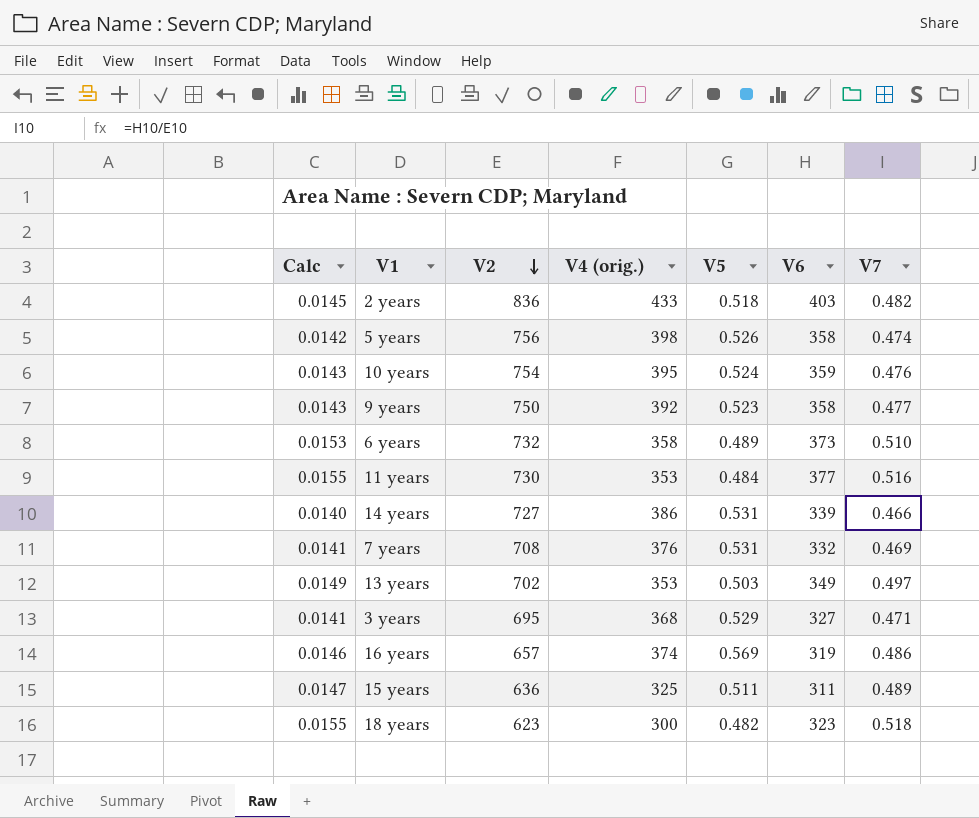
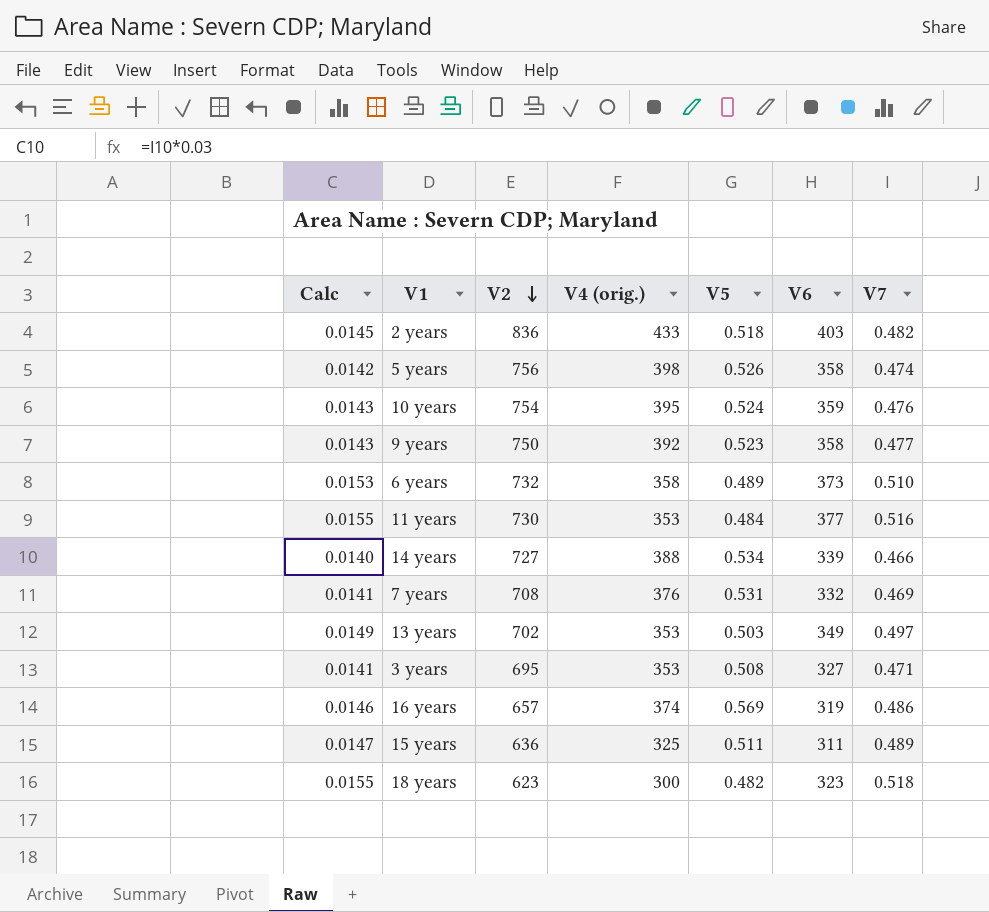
14 years | V4 (orig.): 386 -> 388
14 years | V5: 0.531 -> 0.534
3 years | V4 (orig.): 368 -> 353
3 years | V5: 0.529 -> 0.508

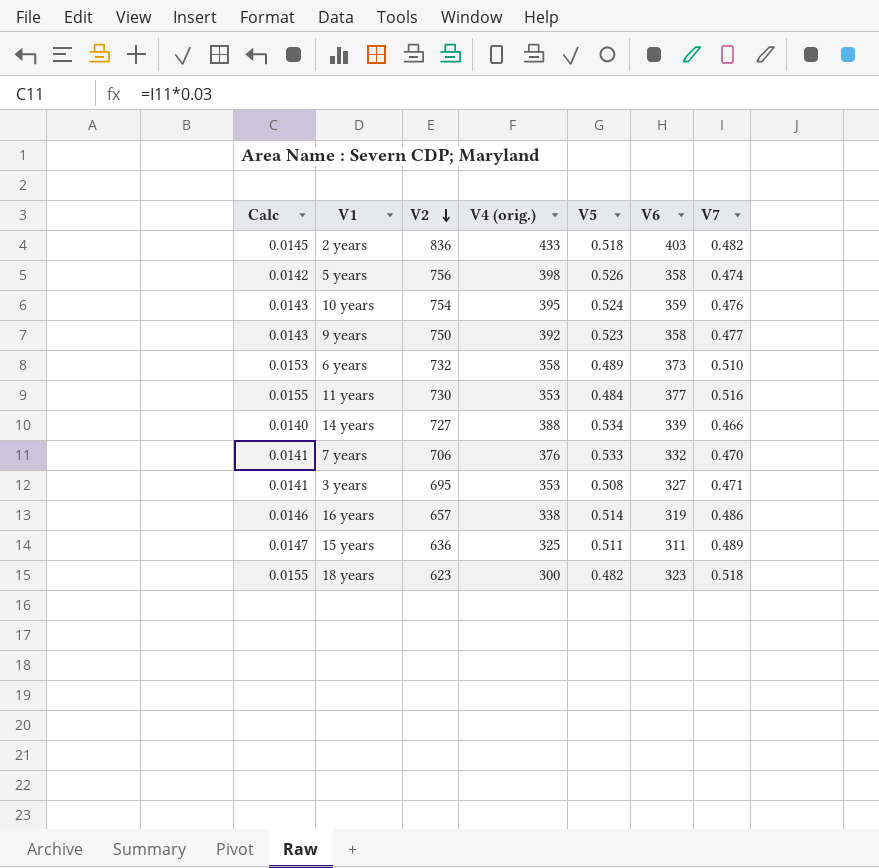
row 13 years: 0.0149 | 702 | 353 | 0.503 | 349 | 0.497 -> none
7 years | V2: 708 -> 706
7 years | V5: 0.531 -> 0.533
7 years | V7: 0.469 -> 0.470
16 years | V4 (orig.): 374 -> 338
16 years | V5: 0.569 -> 0.514

